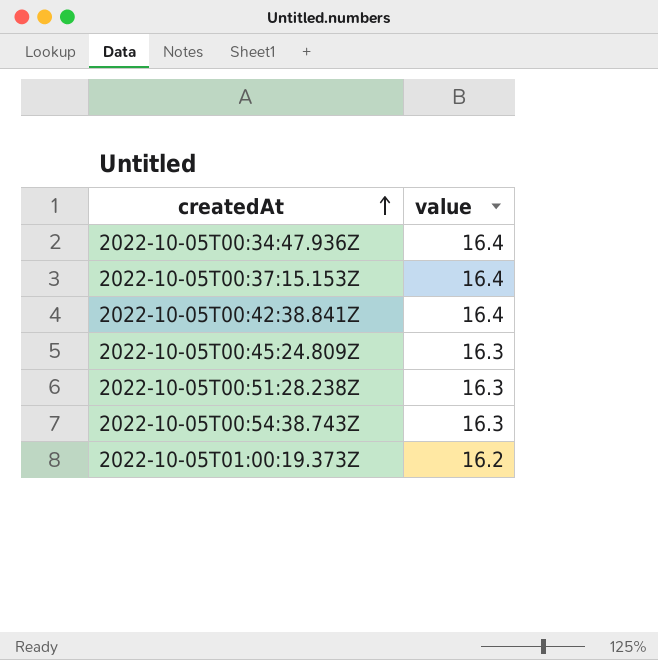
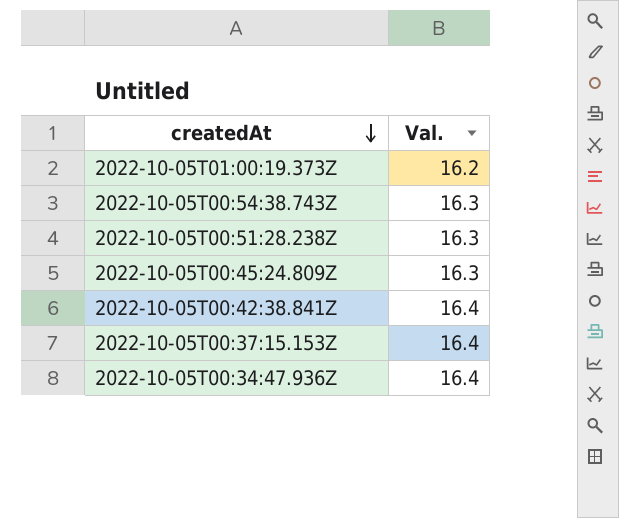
row order: createdAt ascending -> createdAt descending
column name: value -> Val.

